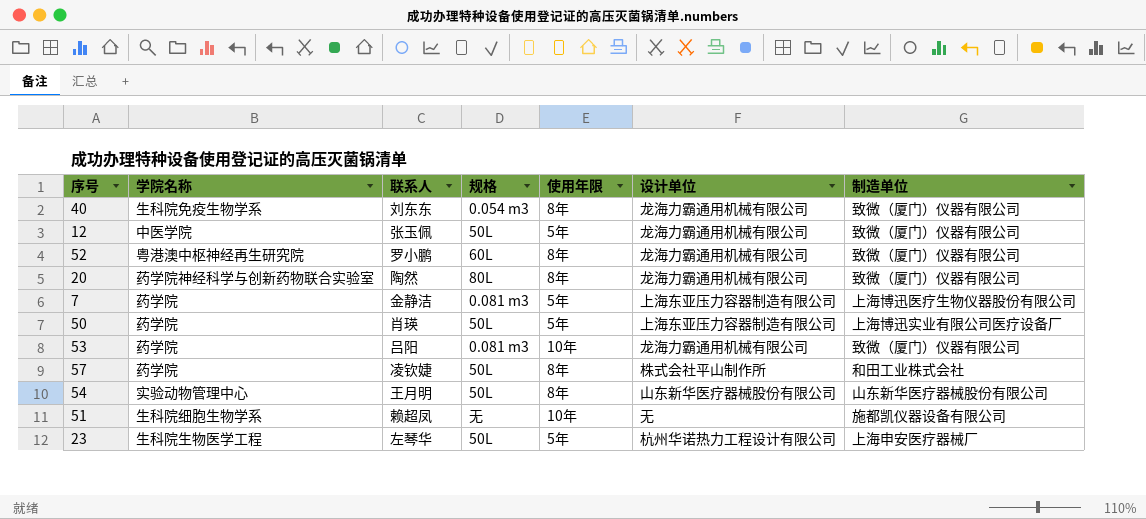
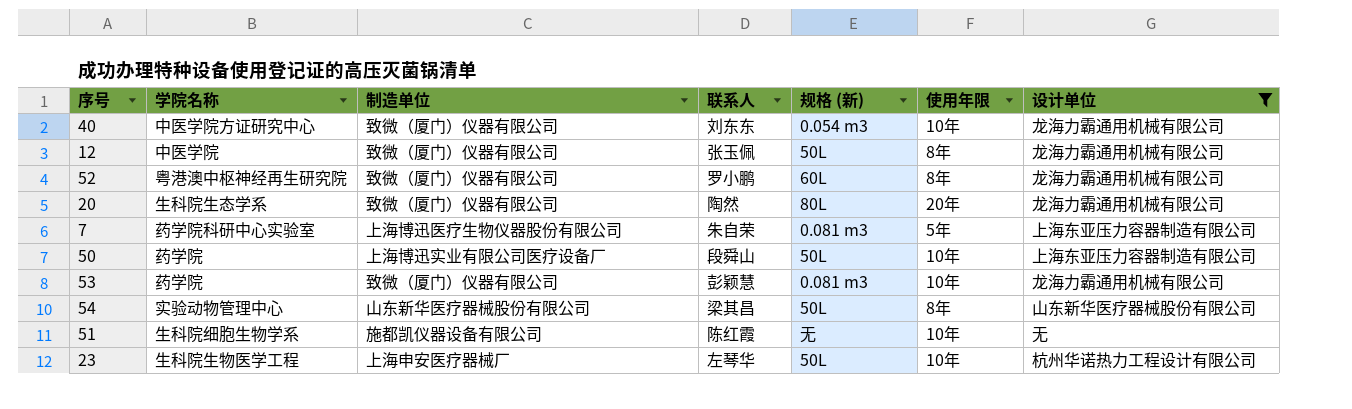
filter: none -> 设计单位 != 株式会社平山制作所
column 制造单位 | position: 7 -> 3
column name: 规格 -> 规格 (新)
40 | 学院名称: 生科院免疫生物学系 -> 中医学院方证研究中心
40 | 使用年限: 8年 -> 10年
12 | 使用年限: 5年 -> 8年
20 | 学院名称: 药学院神经科学与创新药物联合实验室 -> 生科院生态学系
20 | 使用年限: 8年 -> 20年
7 | 学院名称: 药学院 -> 药学院科研中心实验室
7 | 联系人: 金静洁 -> 朱自荣
50 | 联系人: 肖瑛 -> 段舜山
50 | 使用年限: 5年 -> 10年
53 | 联系人: 吕阳 -> 彭颖慧
54 | 联系人: 王月明 -> 梁其昌
51 | 联系人: 赖超凤 -> 陈红霞
23 | 使用年限: 5年 -> 10年

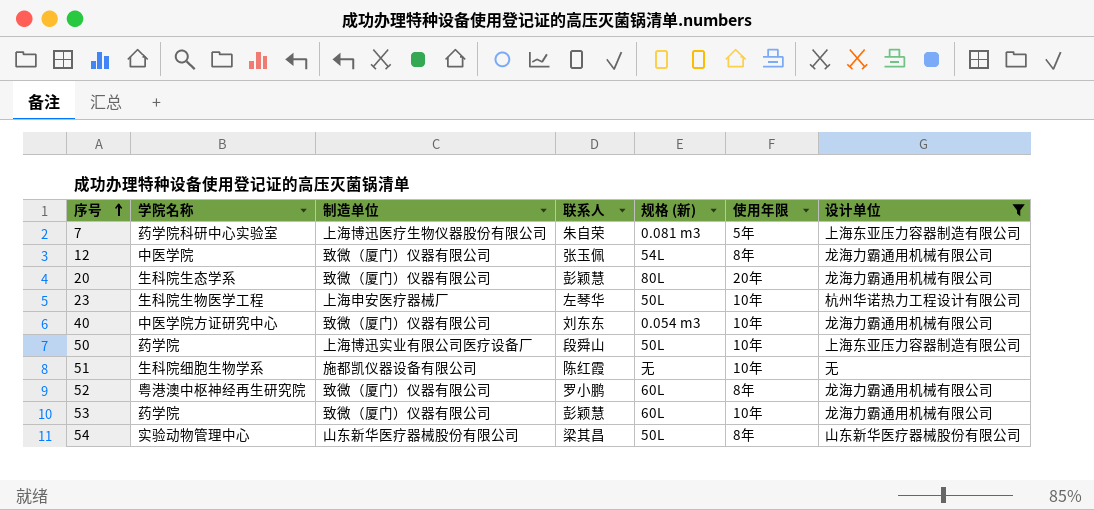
row order: none -> 序号 ascending
12 | 规格 (新): 50L -> 54L
20 | 联系人: 陶然 -> 彭颖慧
53 | 规格 (新): 0.081 m3 -> 60L

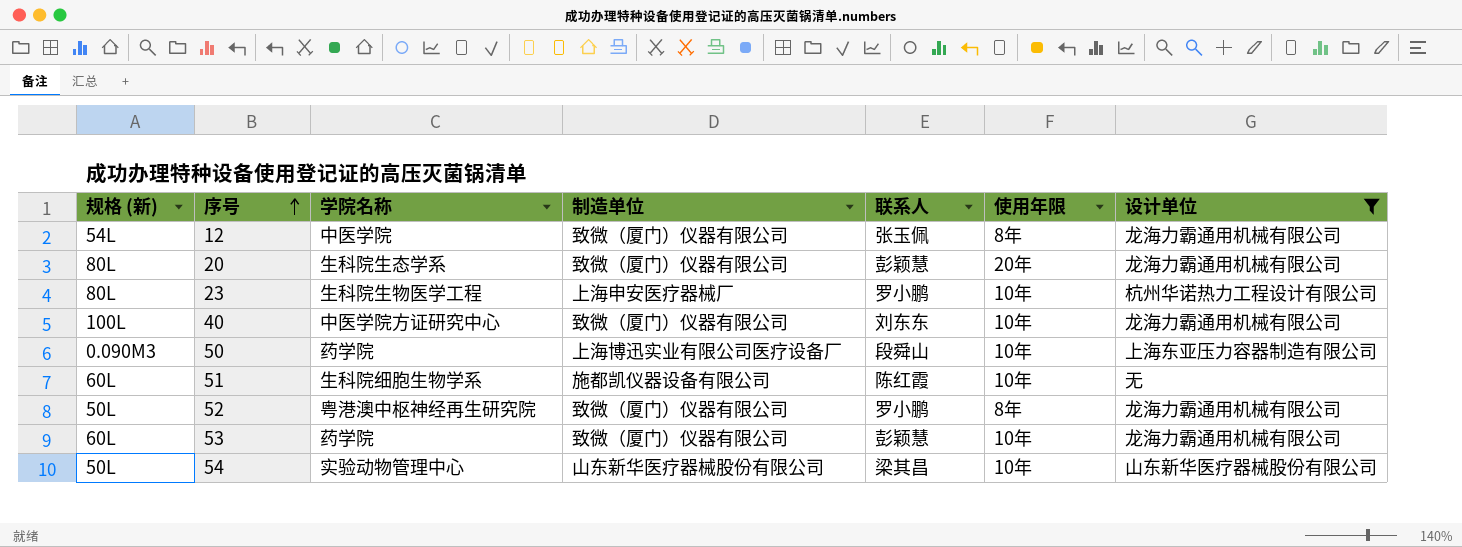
column 规格 (新) | position: 5 -> 1
row 7: 药学院科研中心实验室 | 上海博迅医疗生物仪器股份有限公司 | 朱自荣 | 0.081 m3 | 5年 | 上海东亚压力容器制造有限公司 -> none
23 | 规格 (新): 50L -> 80L
23 | 联系人: 左琴华 -> 罗小鹏
40 | 规格 (新): 0.054 m3 -> 100L
50 | 规格 (新): 50L -> 0.090M3
51 | 规格 (新): 无 -> 60L
52 | 规格 (新): 60L -> 50L
54 | 使用年限: 8年 -> 10年

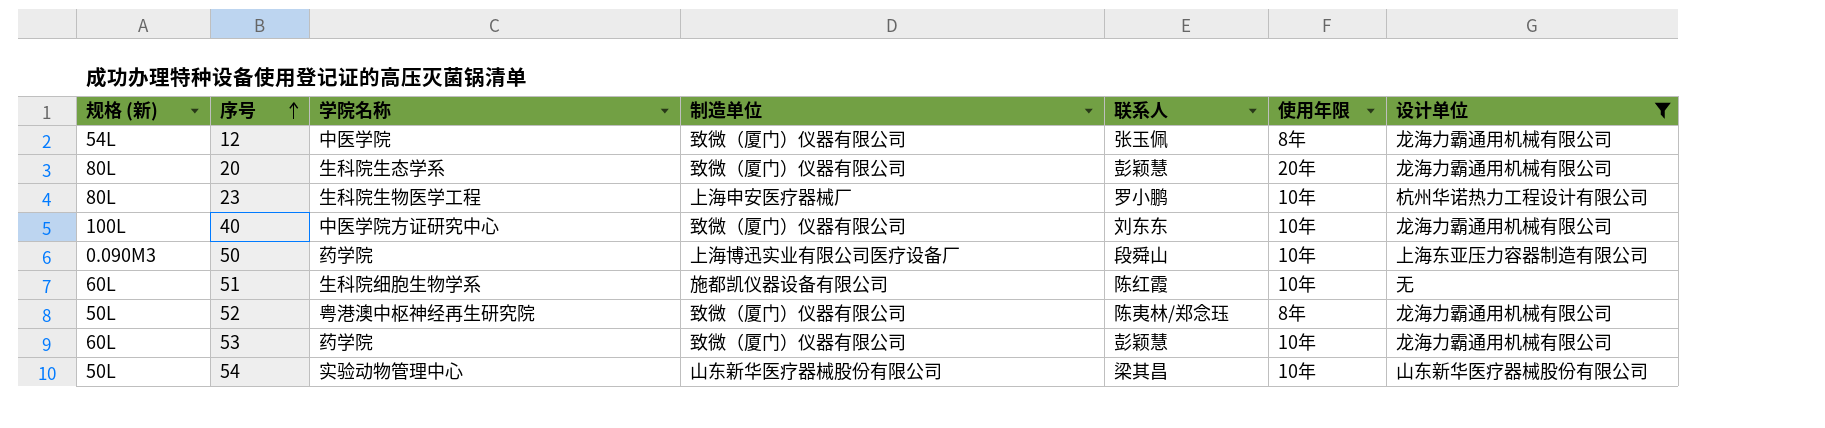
52 | 联系人: 罗小鹏 -> 陈夷林/郑念珏

